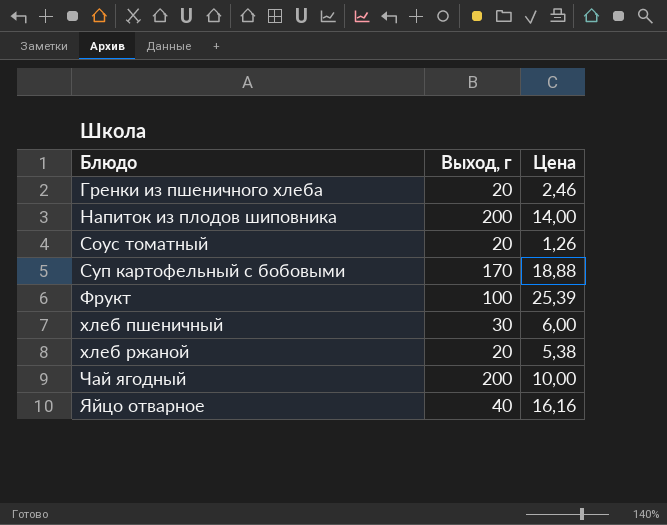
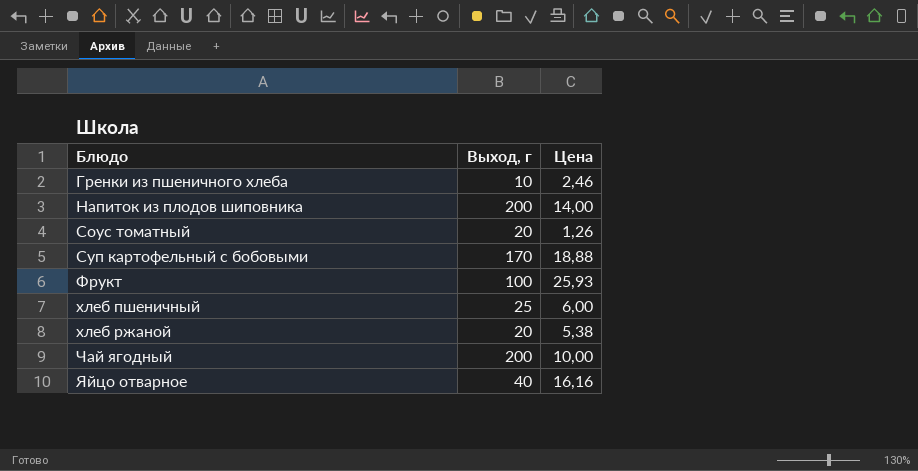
Гренки из пшеничного хлеба | Выход, г: 20 -> 10
Фрукт | Цена: 25,39 -> 25,93
хлеб пшеничный | Выход, г: 30 -> 25

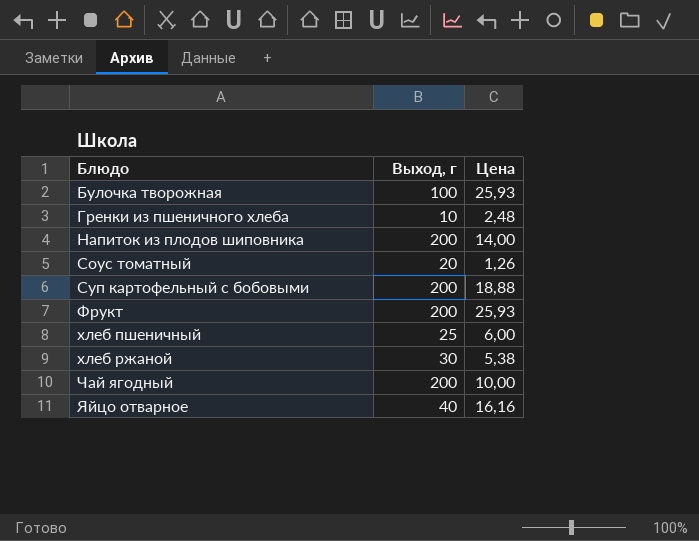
row Булочка творожная: none -> 100 | 25,93
Гренки из пшеничного хлеба | Цена: 2,46 -> 2,48
Суп картофельный с бобовыми | Выход, г: 170 -> 200
Фрукт | Выход, г: 100 -> 200
хлеб ржаной | Выход, г: 20 -> 30

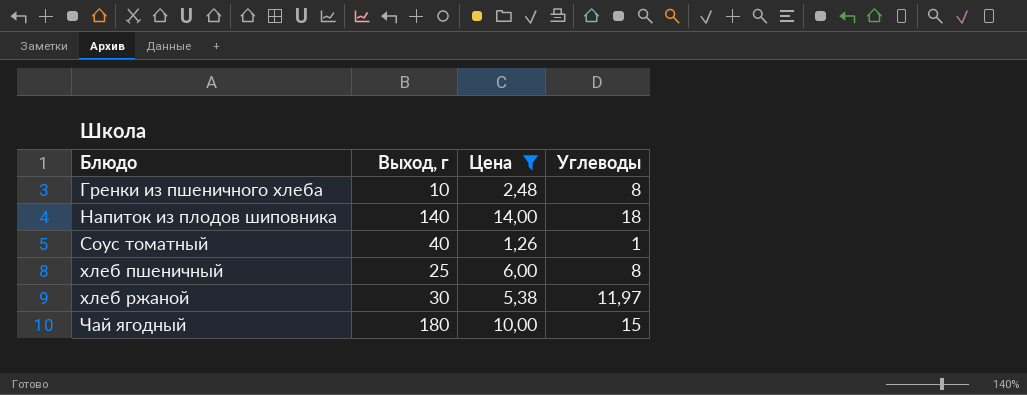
filter: none -> Цена <= 14,00
column Углеводы | position: none -> 4
Напиток из плодов шиповника | Выход, г: 200 -> 140
Соус томатный | Выход, г: 20 -> 40
Чай ягодный | Выход, г: 200 -> 180

